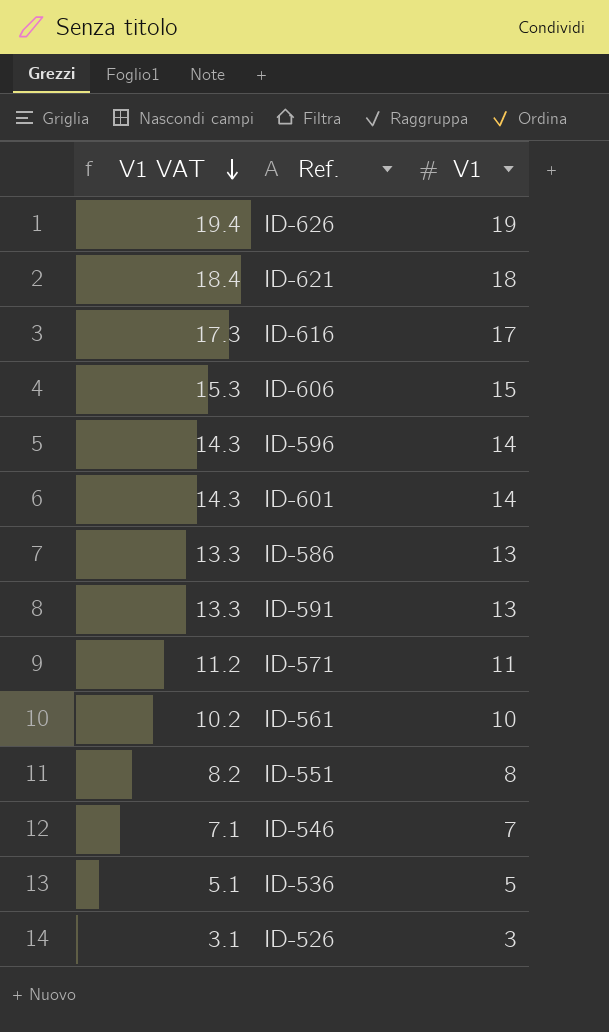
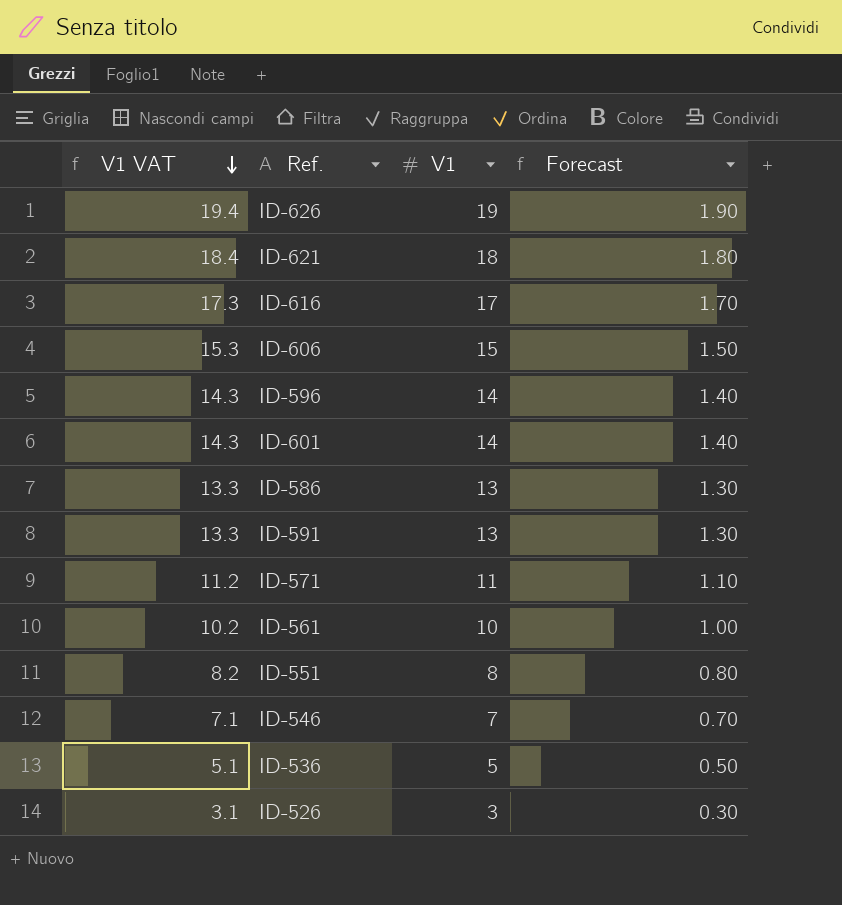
column Forecast | formula: none -> [V1] * 0.1

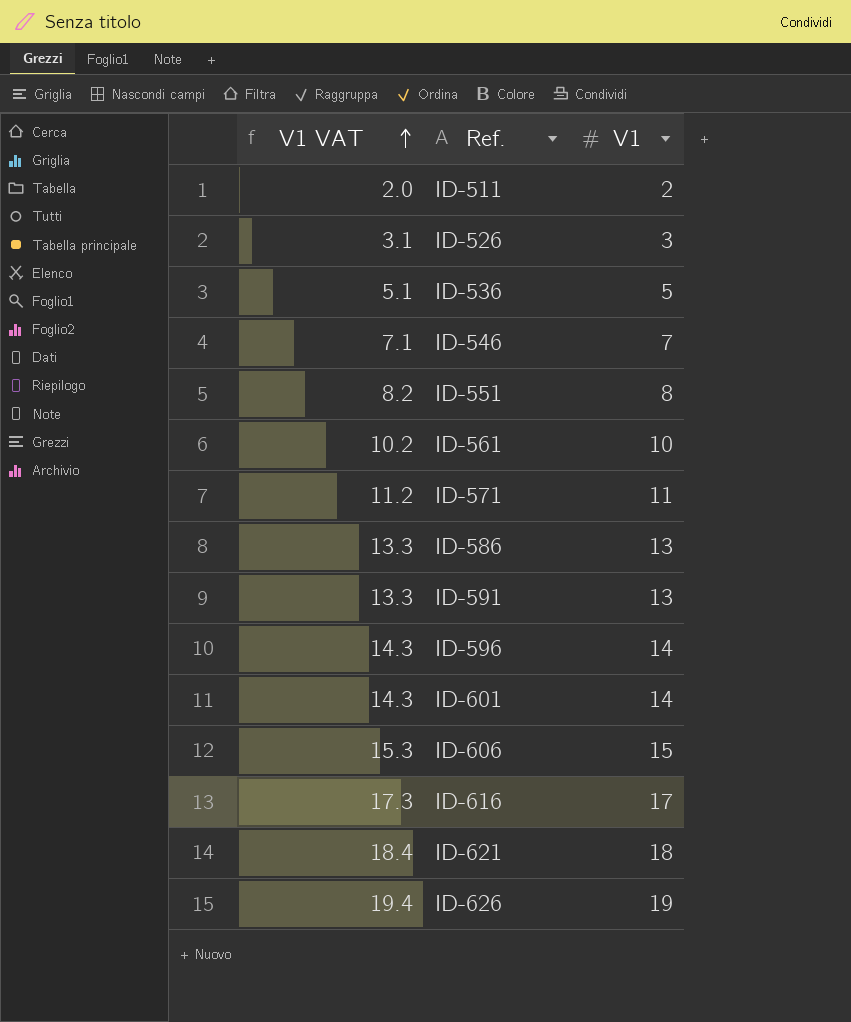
row order: V1 VAT descending -> V1 VAT ascending
column Forecast | formula: [V1] * 0.1 -> none
row ID-511: none -> 2.0 | 2

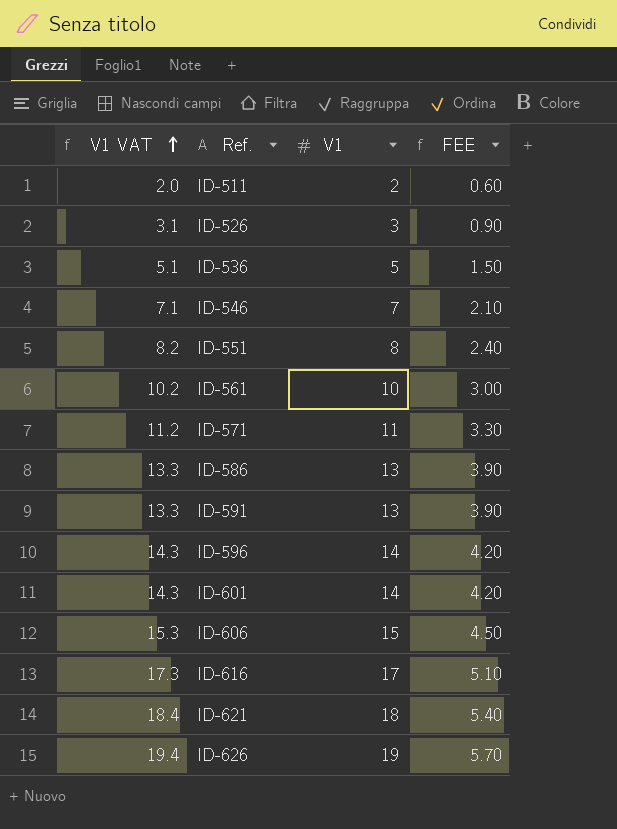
column FEE | formula: none -> [V1] * 0.3

